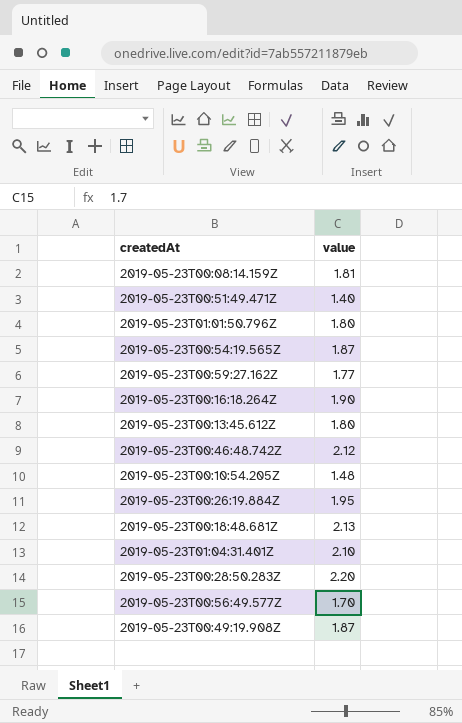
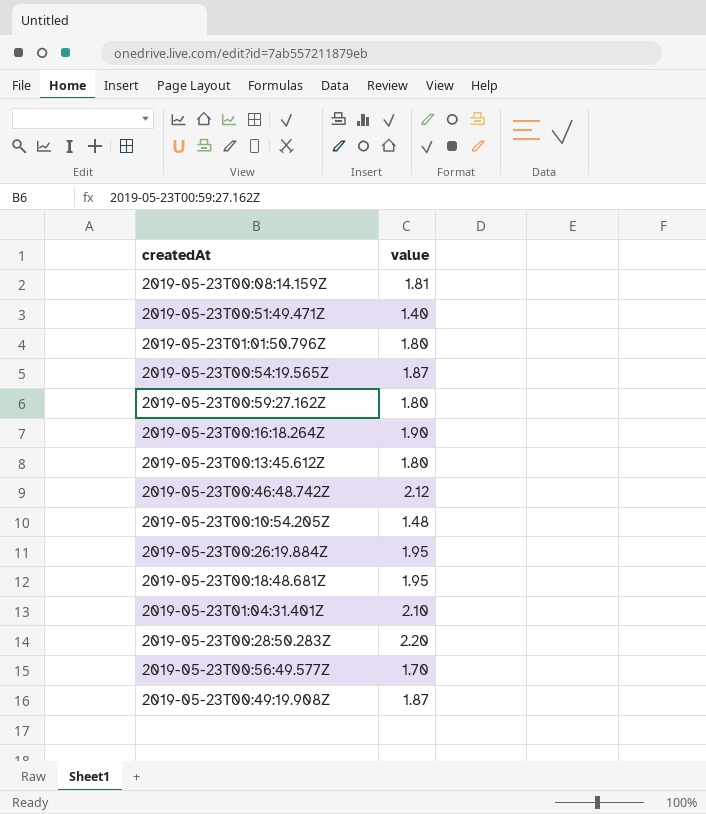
2019-05-23T00:59:27.162Z | value: 1.77 -> 1.80
2019-05-23T00:18:48.681Z | value: 2.13 -> 1.95

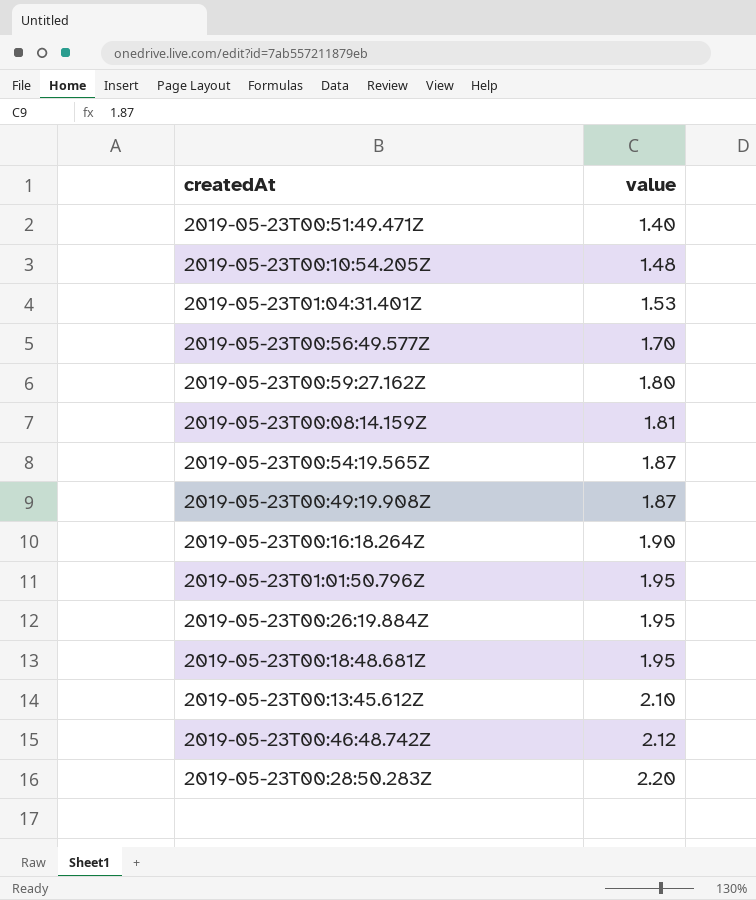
row order: none -> value ascending
2019-05-23T01:04:31.401Z | value: 2.10 -> 1.53
2019-05-23T01:01:50.796Z | value: 1.80 -> 1.95
2019-05-23T00:13:45.612Z | value: 1.80 -> 2.10

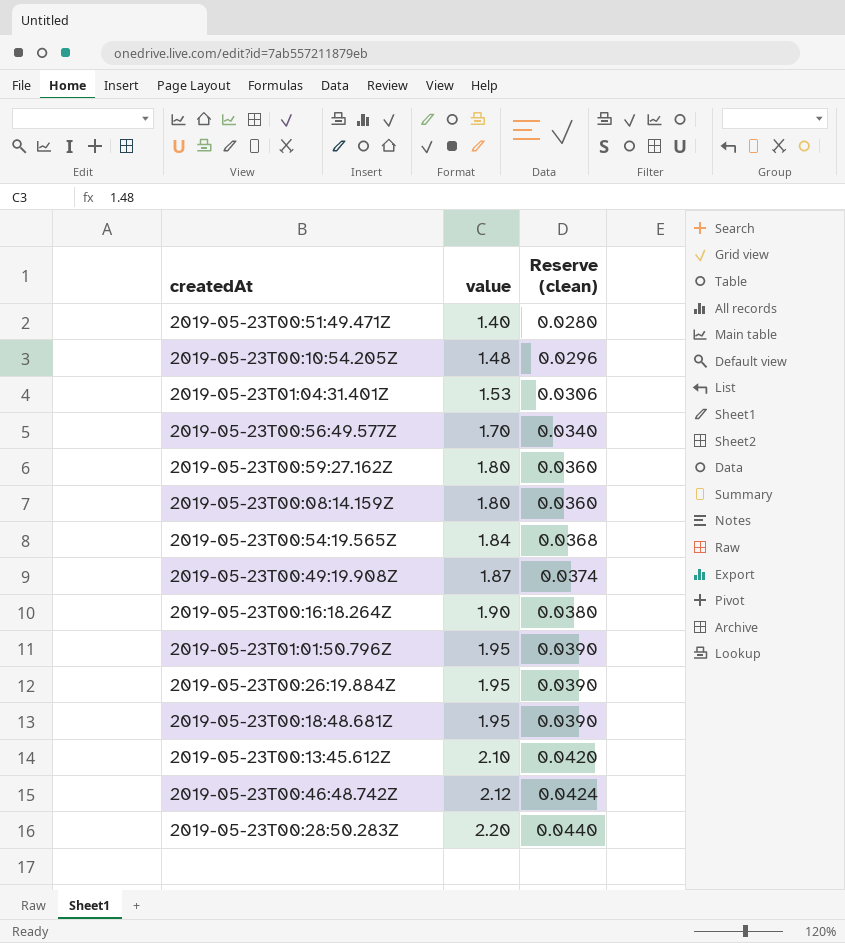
column Reserve (clean) | formula: none -> [value] * 0.02
2019-05-23T00:08:14.159Z | value: 1.81 -> 1.80
2019-05-23T00:54:19.565Z | value: 1.87 -> 1.84

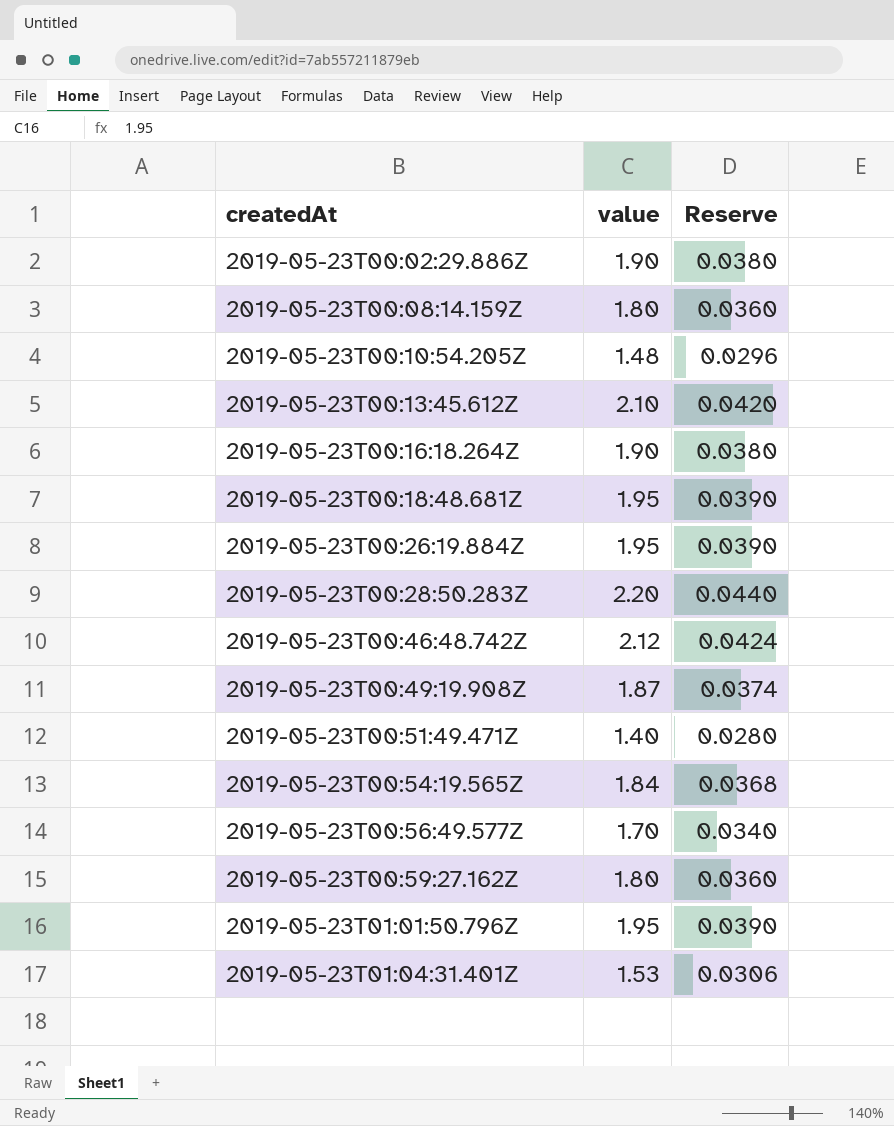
row order: value ascending -> createdAt ascending
column name: Reserve (clean) -> Reserve
row 2019-05-23T00:02:29.886Z: none -> 1.90 | 0.0380

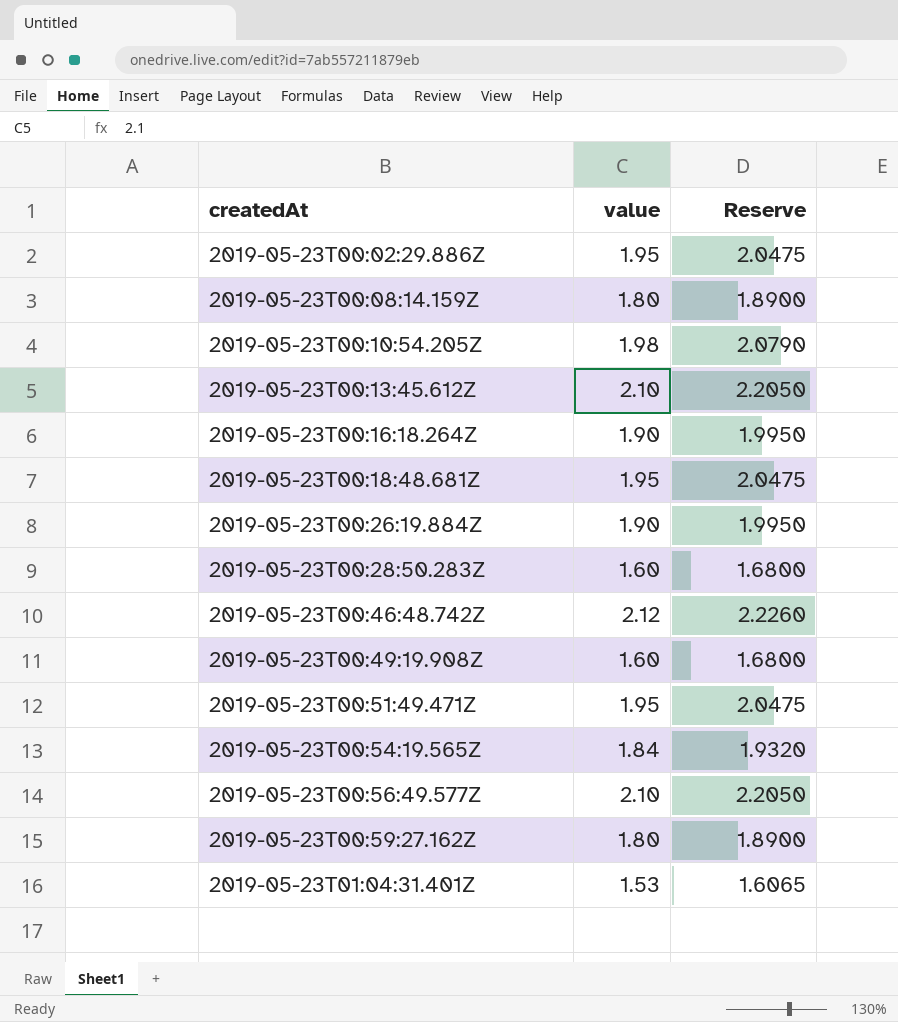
column Reserve | formula: [value] * 0.02 -> [value] * 1.05
row 2019-05-23T01:01:50.796Z: 1.95 | 0.0390 -> none
2019-05-23T00:02:29.886Z | value: 1.90 -> 1.95
2019-05-23T00:10:54.205Z | value: 1.48 -> 1.98
2019-05-23T00:26:19.884Z | value: 1.95 -> 1.90
2019-05-23T00:28:50.283Z | value: 2.20 -> 1.60
2019-05-23T00:49:19.908Z | value: 1.87 -> 1.60
2019-05-23T00:51:49.471Z | value: 1.40 -> 1.95
2019-05-23T00:56:49.577Z | value: 1.70 -> 2.10

